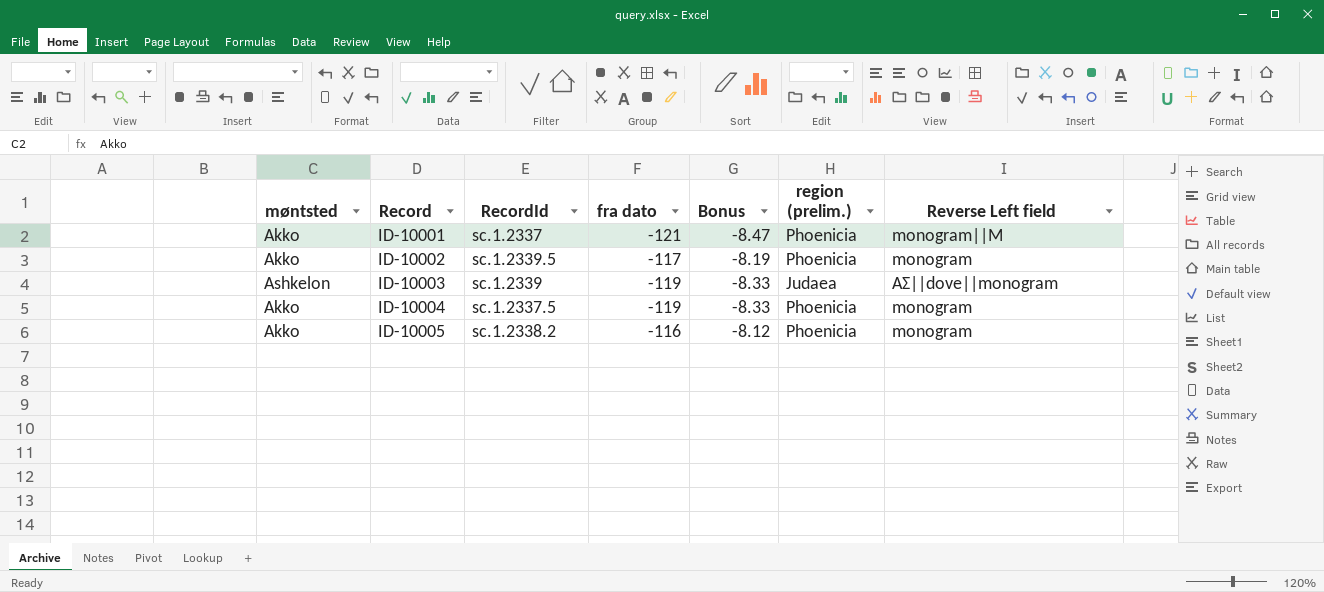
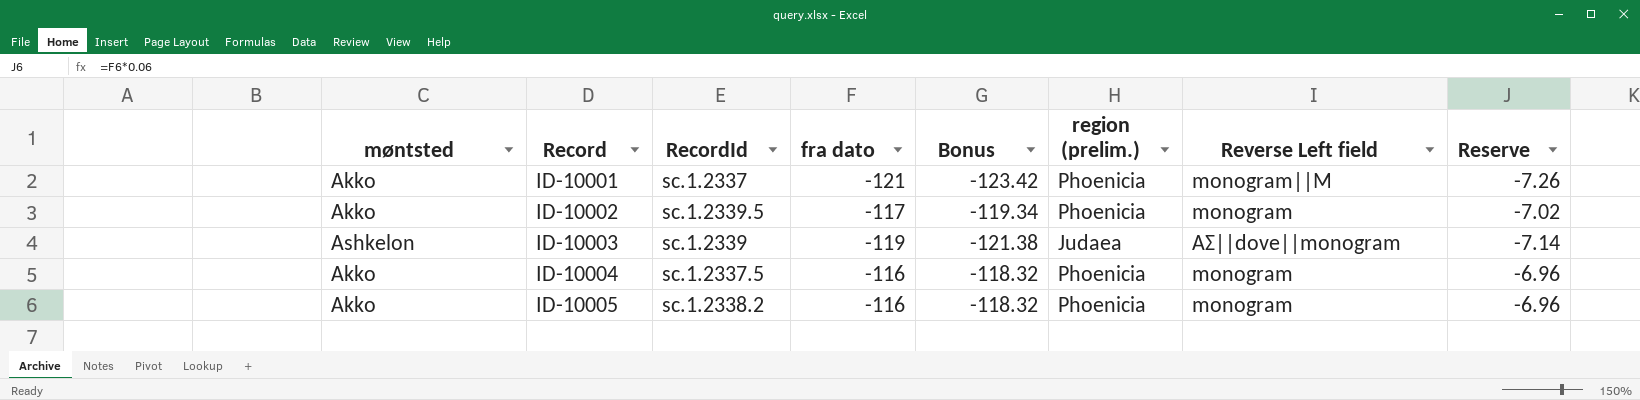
column Bonus | formula: [fra dato] * 0.07 -> [fra dato] * 1.02
column Reserve | formula: none -> [fra dato] * 0.06
ID-10004 | fra dato: -119 -> -116

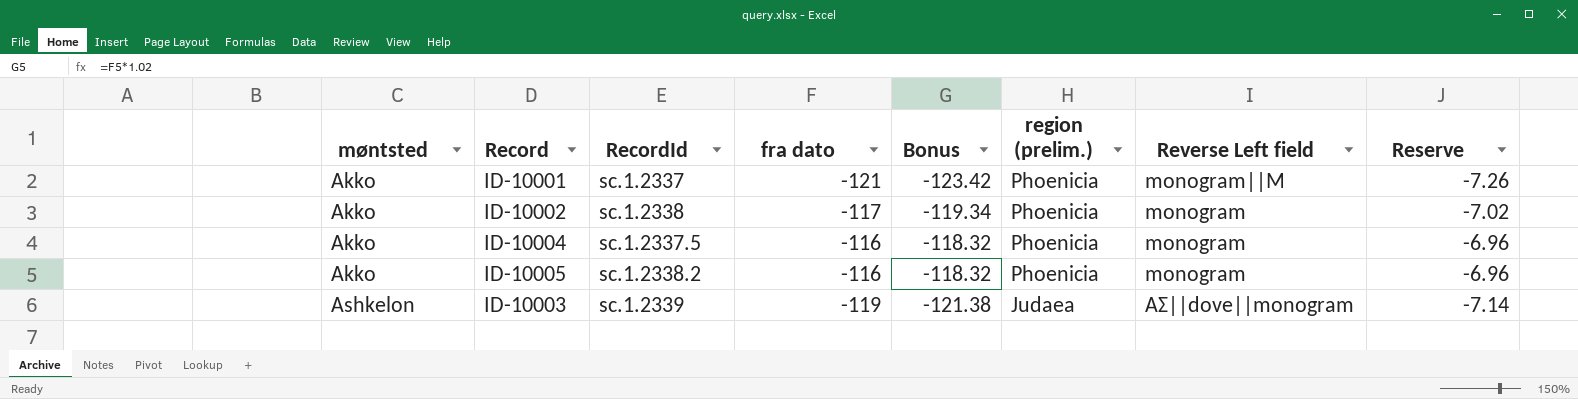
row order: Record ascending -> møntsted ascending
ID-10002 | RecordId: sc.1.2339.5 -> sc.1.2338

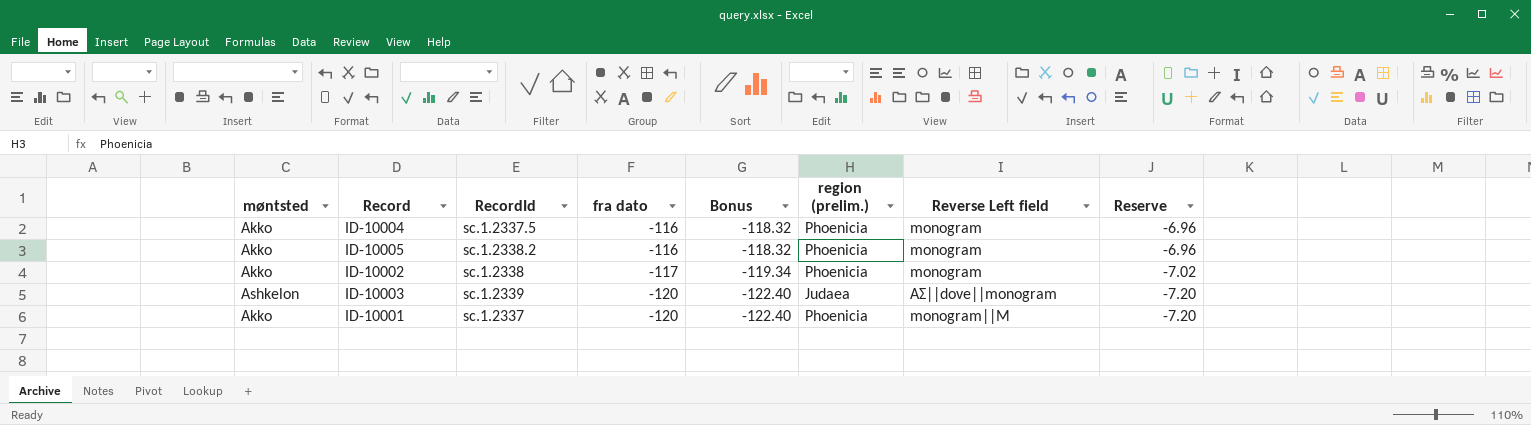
row order: møntsted ascending -> fra dato descending
ID-10003 | fra dato: -119 -> -120
ID-10003 | Bonus: -121.38 -> -122.40
ID-10003 | Reserve: -7.14 -> -7.20
ID-10001 | fra dato: -121 -> -120
ID-10001 | Bonus: -123.42 -> -122.40
ID-10001 | Reserve: -7.26 -> -7.20

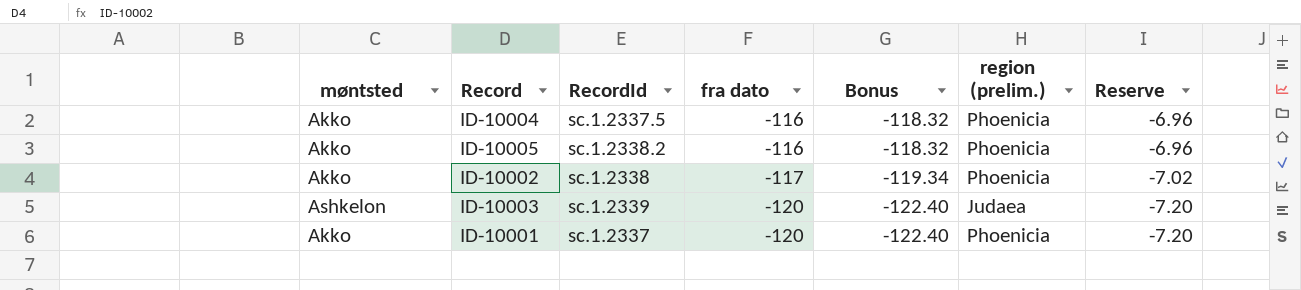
column Reverse Left field | position: 7 -> none

